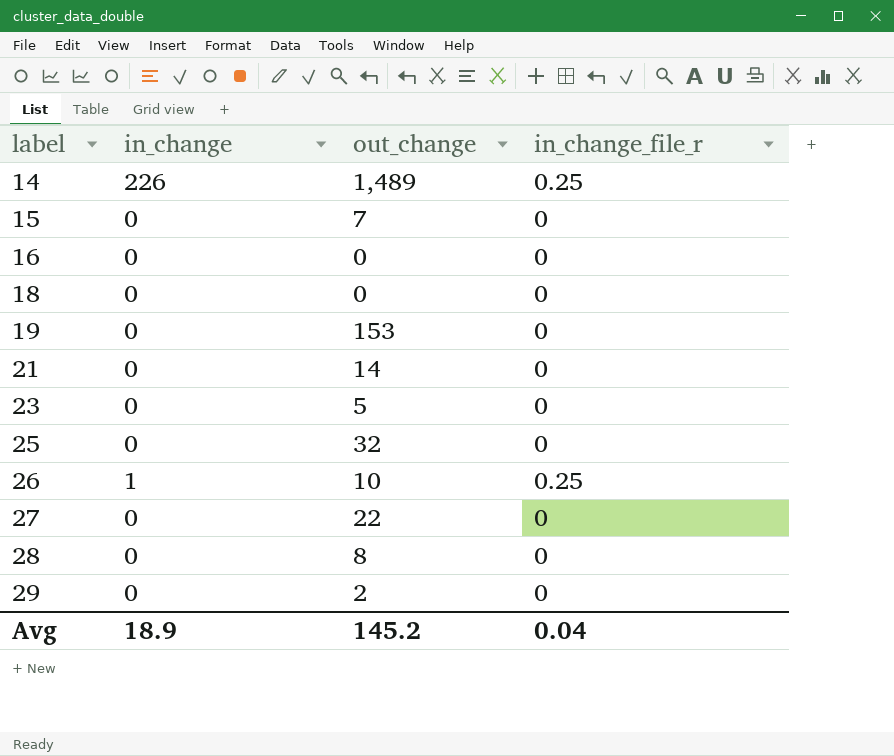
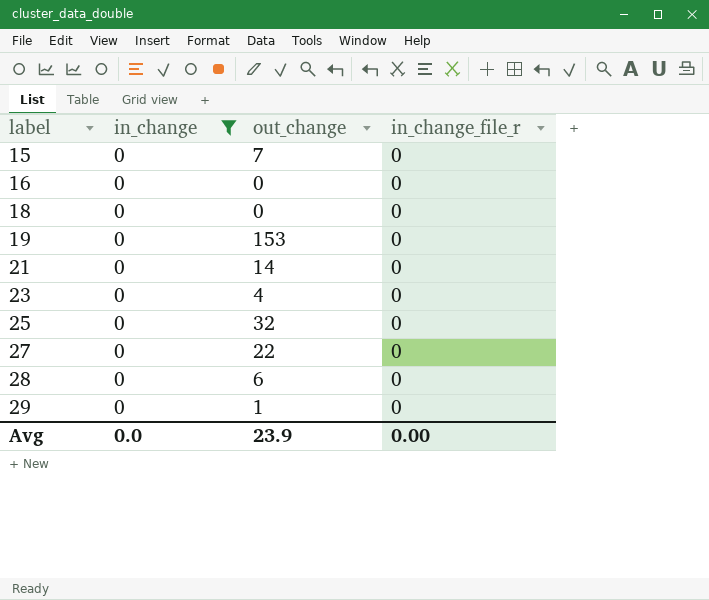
filter: none -> in_change = 0
23 | out_change: 5 -> 4
28 | out_change: 8 -> 6
29 | out_change: 2 -> 1
Avg | in_change: 18.9 -> 0.0
Avg | out_change: 145.2 -> 23.9
Avg | in_change_file_r: 0.04 -> 0.00

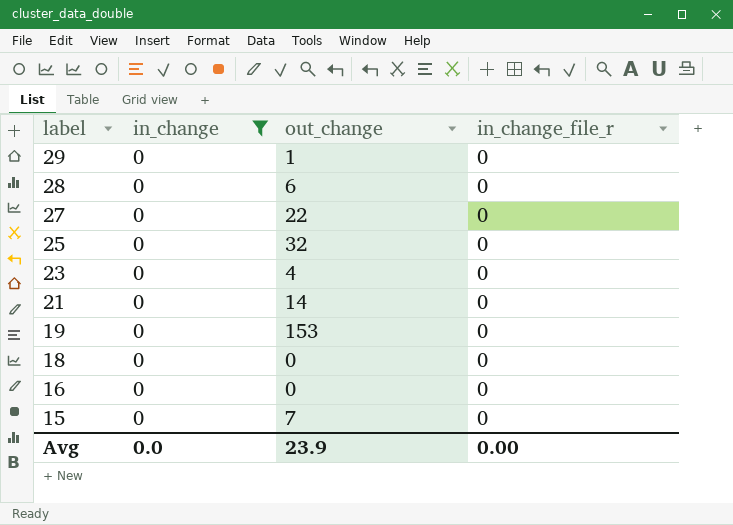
row order: label ascending -> label descending

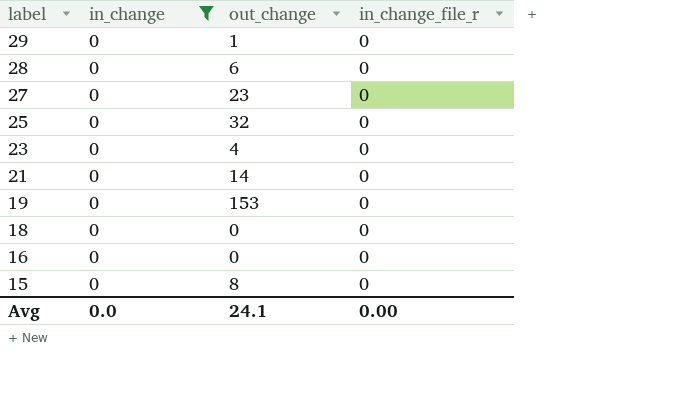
27 | out_change: 22 -> 23
15 | out_change: 7 -> 8
Avg | out_change: 23.9 -> 24.1

